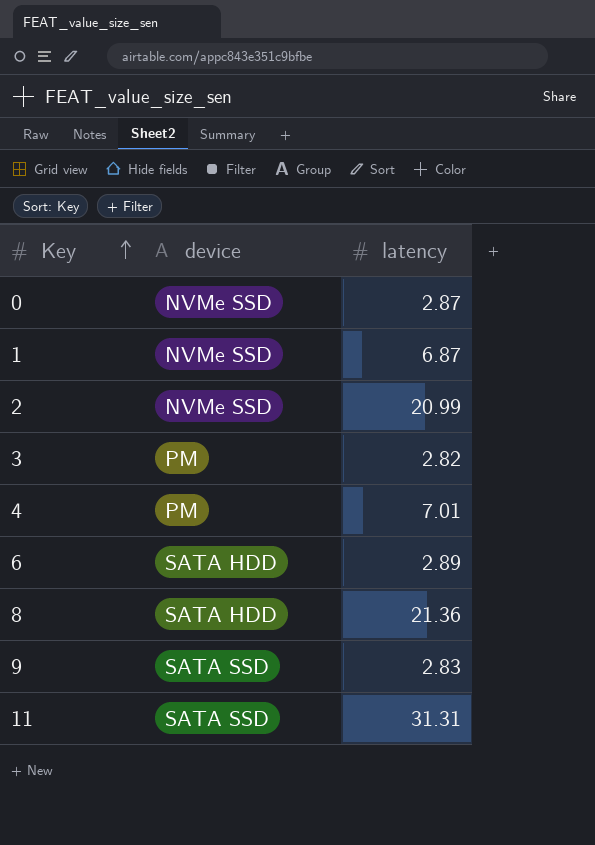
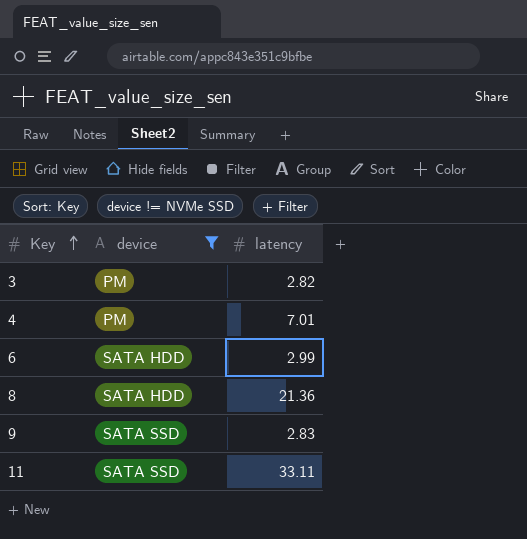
filter: none -> device != NVMe SSD
6 | latency: 2.89 -> 2.99
11 | latency: 31.31 -> 33.11

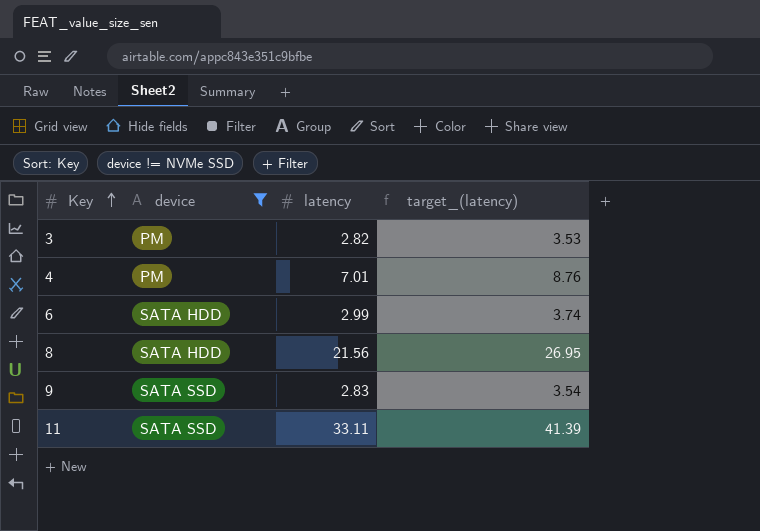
column target_(latency) | formula: none -> [latency] * 1.25
8 | latency: 21.36 -> 21.56

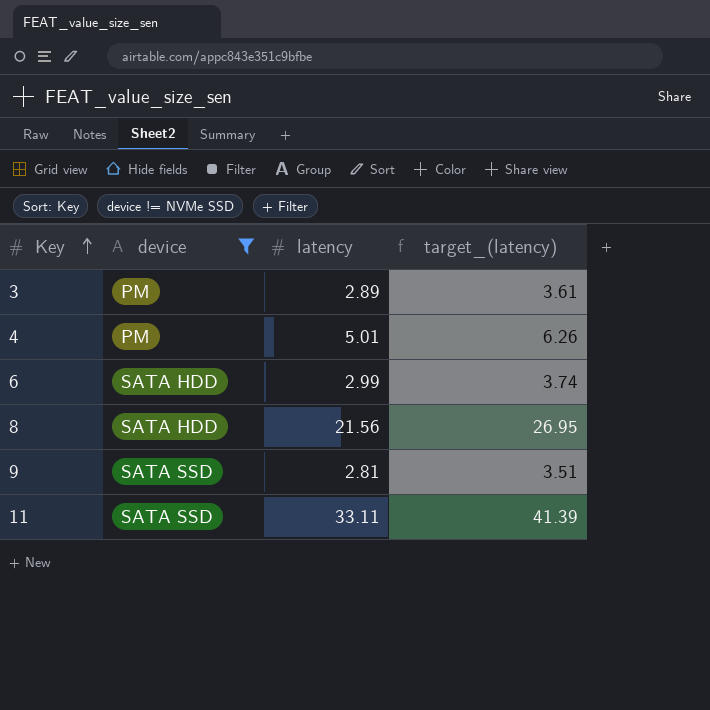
3 | latency: 2.82 -> 2.89
3 | target_(latency): 3.53 -> 3.61
4 | latency: 7.01 -> 5.01
4 | target_(latency): 8.76 -> 6.26
9 | latency: 2.83 -> 2.81
9 | target_(latency): 3.54 -> 3.51

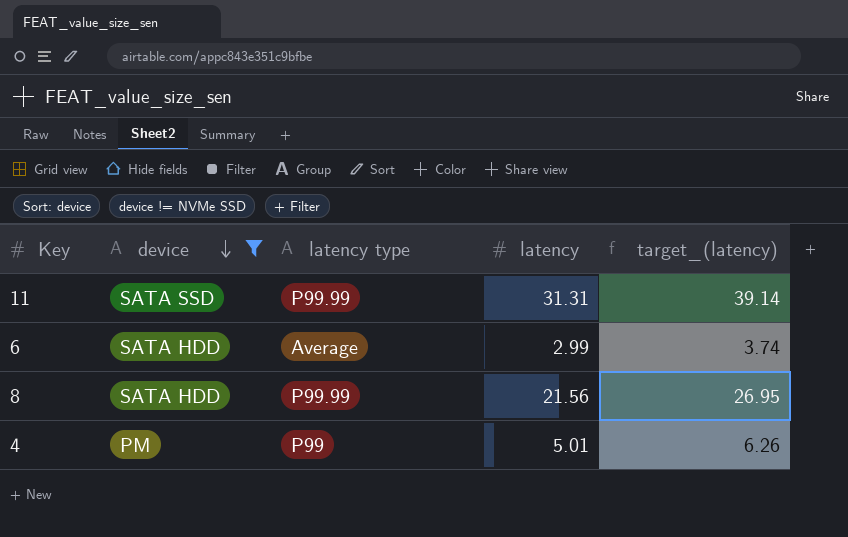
row order: Key ascending -> device descending
column latency type | position: none -> 3
row 3: PM | 2.89 | 3.61 -> none
row 9: SATA SSD | 2.81 | 3.51 -> none
11 | latency: 33.11 -> 31.31
11 | target_(latency): 41.39 -> 39.14

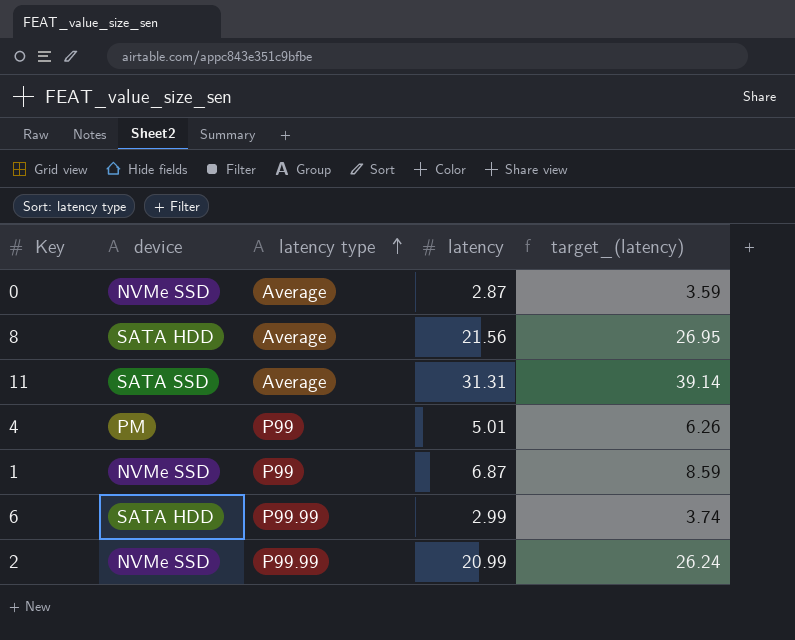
filter: device != NVMe SSD -> none
row order: device descending -> latency type ascending
8 | latency type: P99.99 -> Average
11 | latency type: P99.99 -> Average
6 | latency type: Average -> P99.99

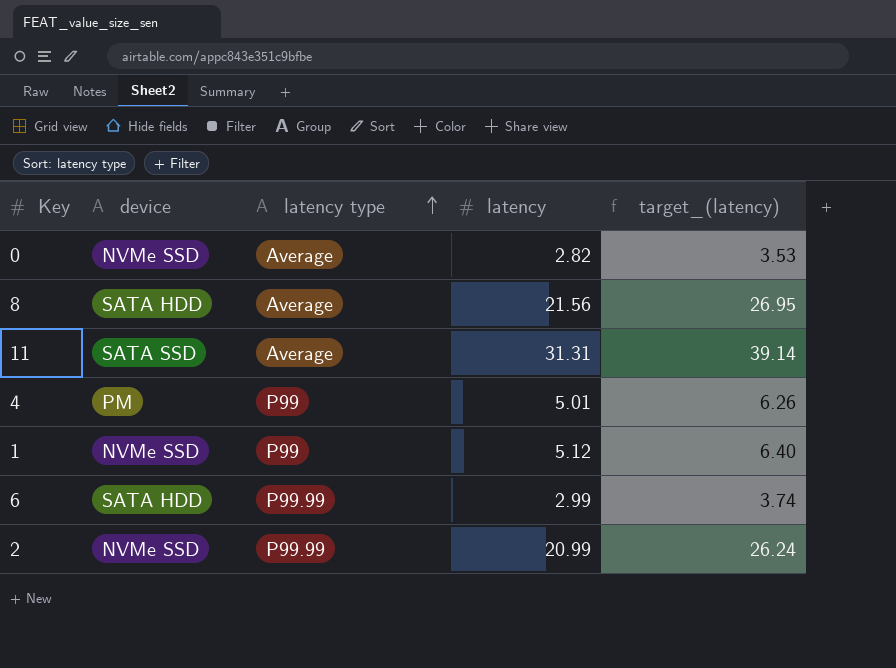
0 | latency: 2.87 -> 2.82
0 | target_(latency): 3.59 -> 3.53
1 | latency: 6.87 -> 5.12
1 | target_(latency): 8.59 -> 6.40

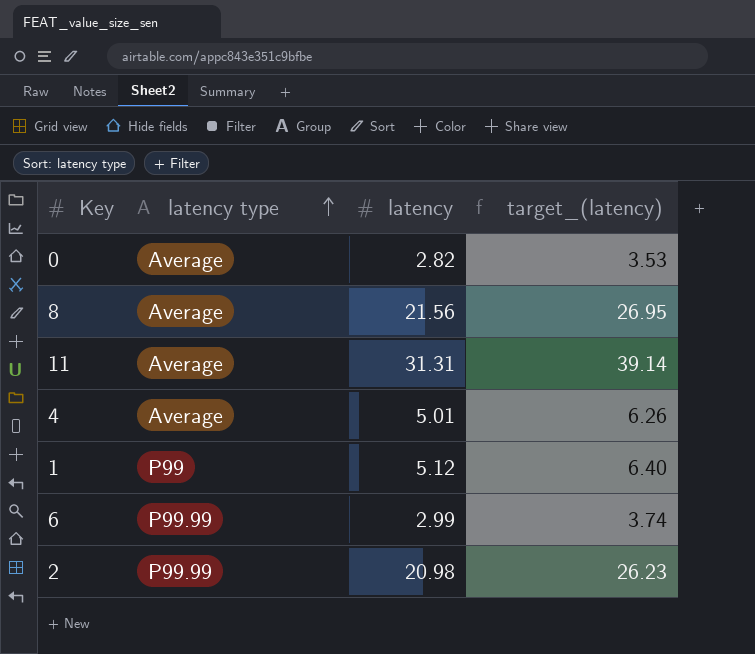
column device | position: 2 -> none
4 | latency type: P99 -> Average
2 | latency: 20.99 -> 20.98
2 | target_(latency): 26.24 -> 26.23

